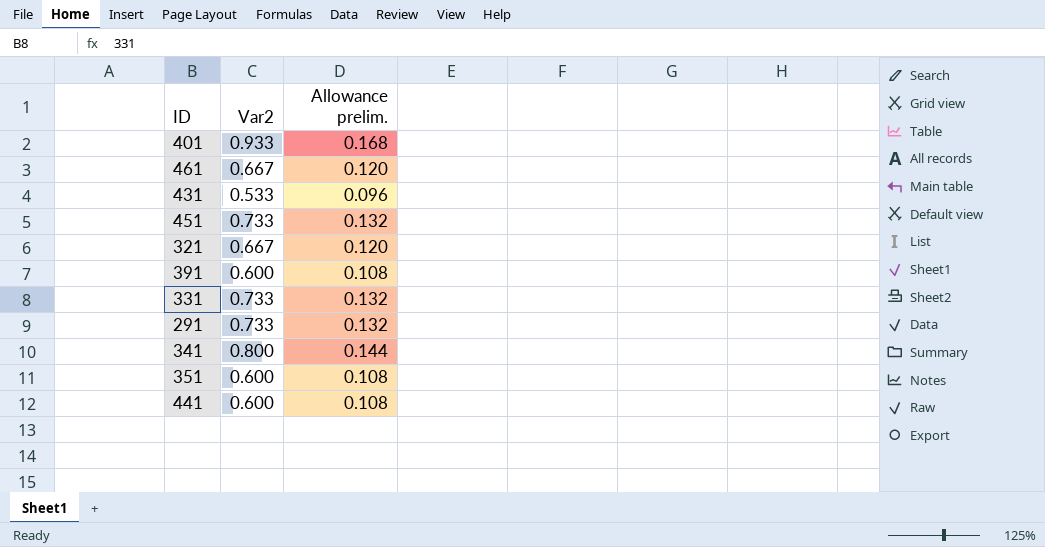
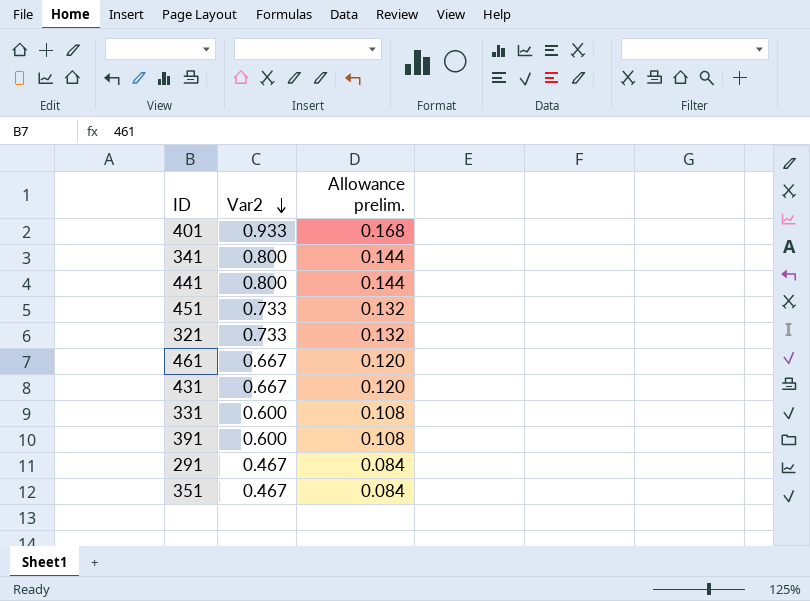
row order: none -> Var2 descending
441 | Var2: 0.600 -> 0.800
441 | Allowance prelim.: 0.108 -> 0.144
321 | Var2: 0.667 -> 0.733
321 | Allowance prelim.: 0.120 -> 0.132
431 | Var2: 0.533 -> 0.667
431 | Allowance prelim.: 0.096 -> 0.120
331 | Var2: 0.733 -> 0.600
331 | Allowance prelim.: 0.132 -> 0.108
291 | Var2: 0.733 -> 0.467
291 | Allowance prelim.: 0.132 -> 0.084
351 | Var2: 0.600 -> 0.467
351 | Allowance prelim.: 0.108 -> 0.084

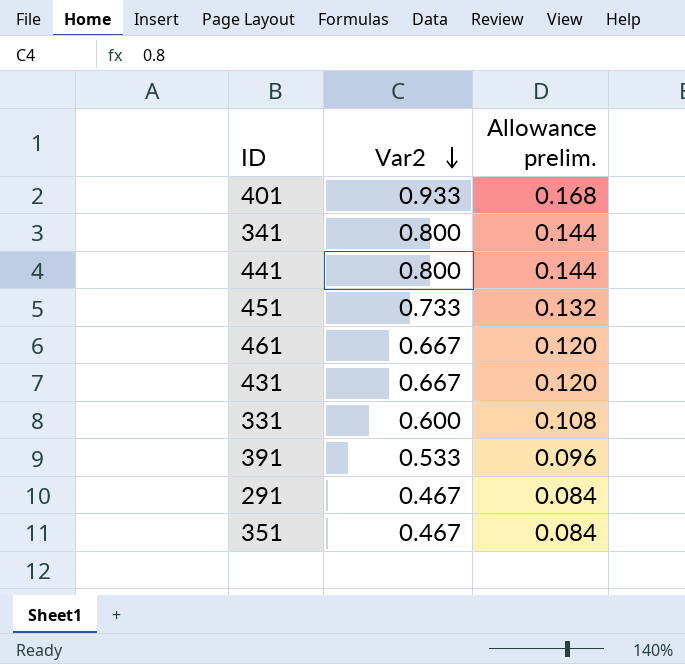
row 321: 0.733 | 0.132 -> none
391 | Var2: 0.600 -> 0.533
391 | Allowance prelim.: 0.108 -> 0.096

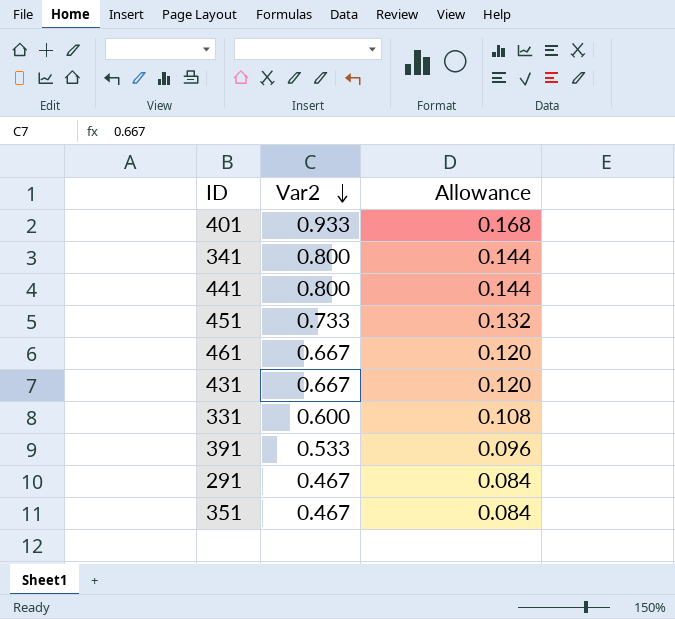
column name: Allowance prelim. -> Allowance

